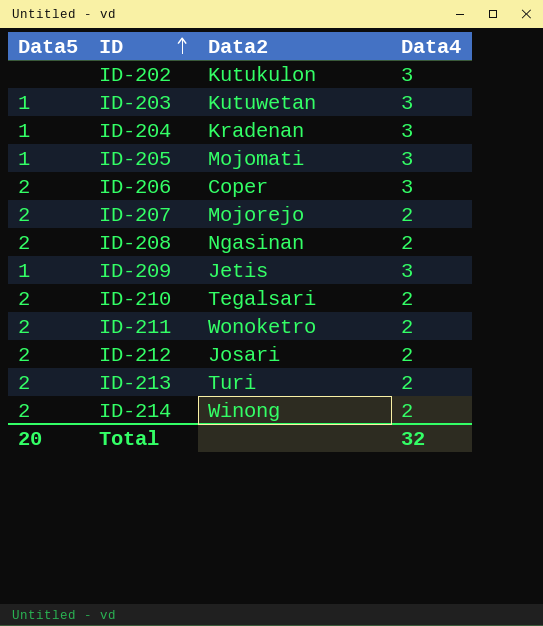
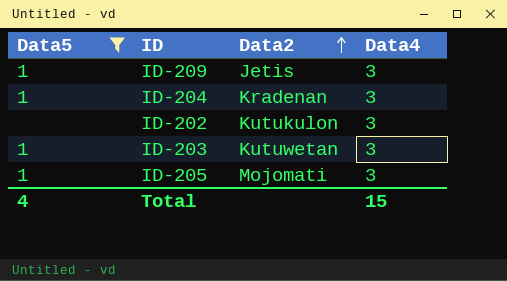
filter: none -> Data5 != 2
row order: ID ascending -> Data2 ascending
Total | Data5: 20 -> 4
Total | Data4: 32 -> 15

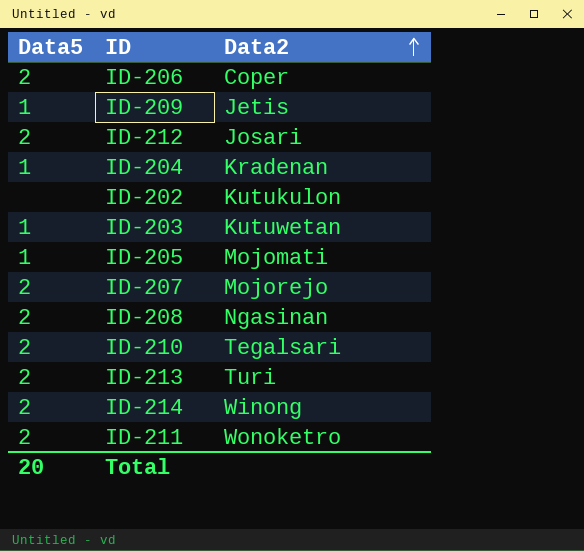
filter: Data5 != 2 -> none
column Data4 | position: 4 -> none
Total | Data5: 4 -> 20

